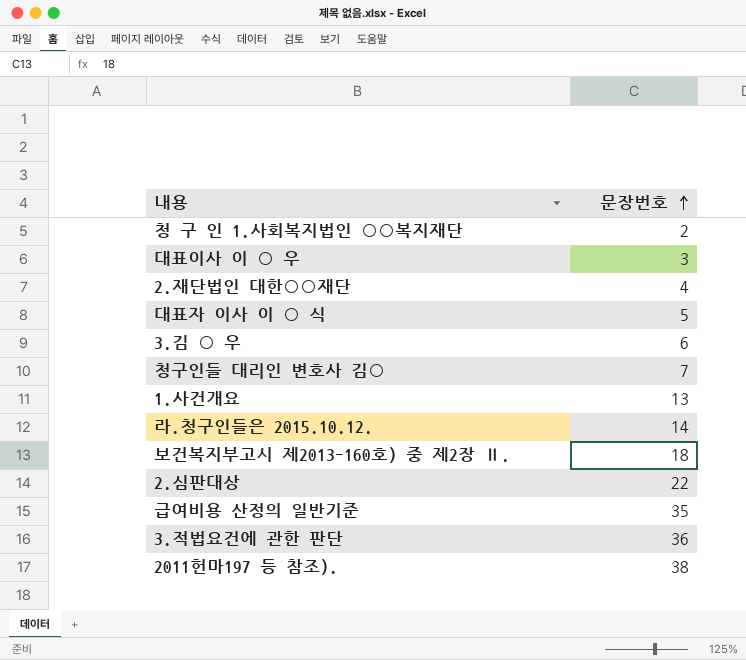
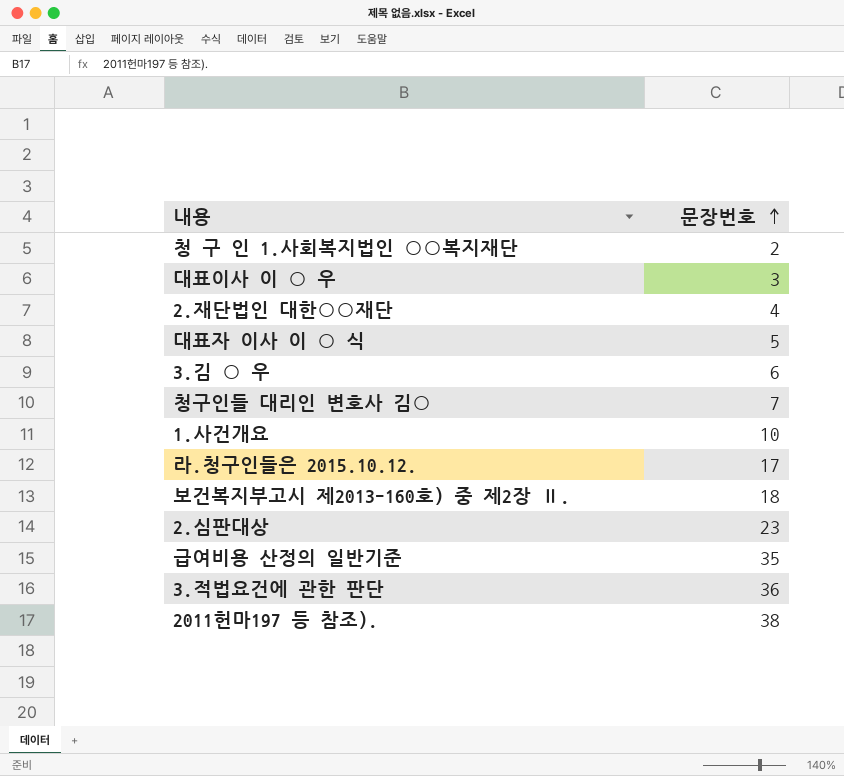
1.사건개요 | 문장번호: 13 -> 10
라.청구인들은 2015.10.12. | 문장번호: 14 -> 17
2.심판대상 | 문장번호: 22 -> 23

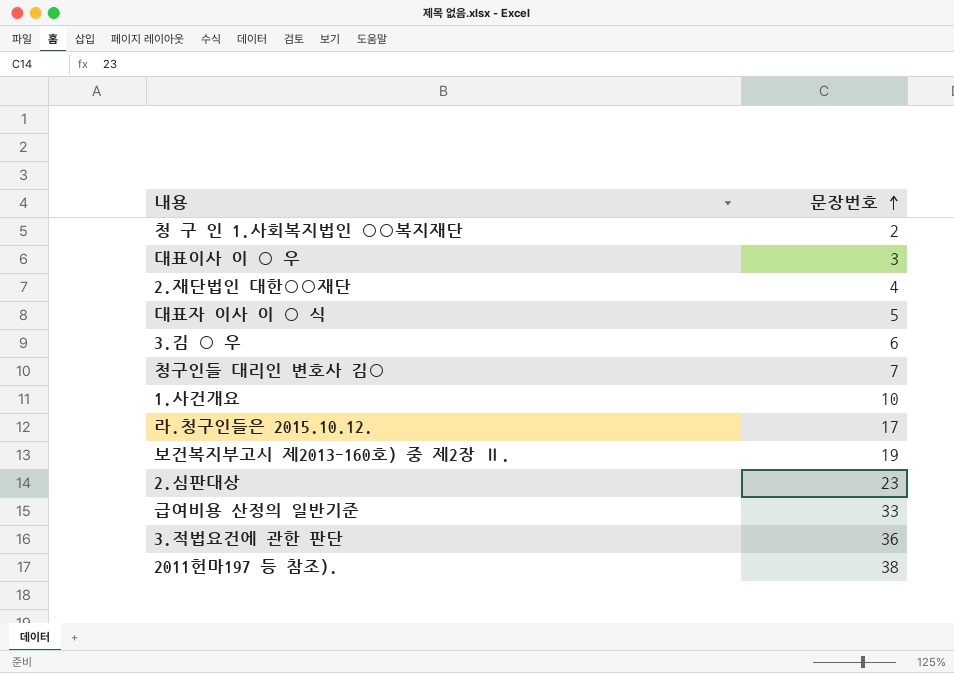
보건복지부고시 제2013-160호) 중 제2장 Ⅱ. | 문장번호: 18 -> 19
급여비용 산정의 일반기준 | 문장번호: 35 -> 33

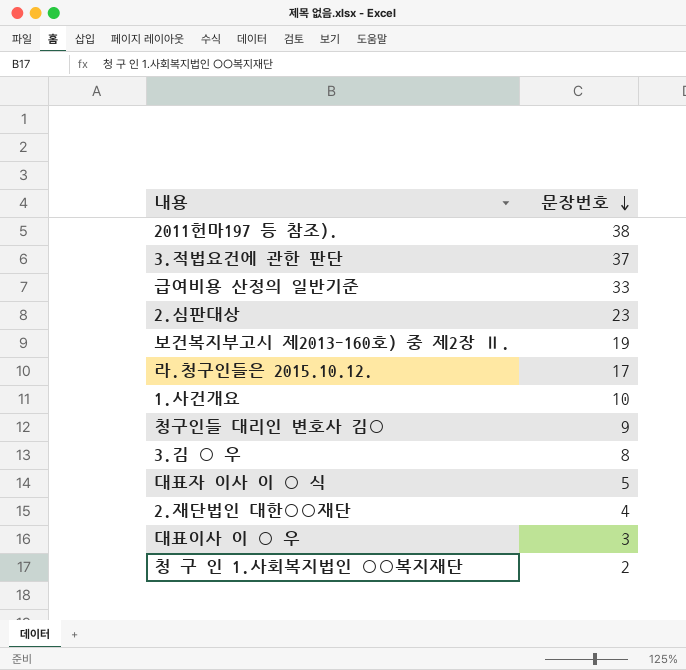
row order: 문장번호 ascending -> 문장번호 descending
3.적법요건에 관한 판단 | 문장번호: 36 -> 37
청구인들 대리인 변호사 김○ | 문장번호: 7 -> 9
3.김 ○ 우 | 문장번호: 6 -> 8

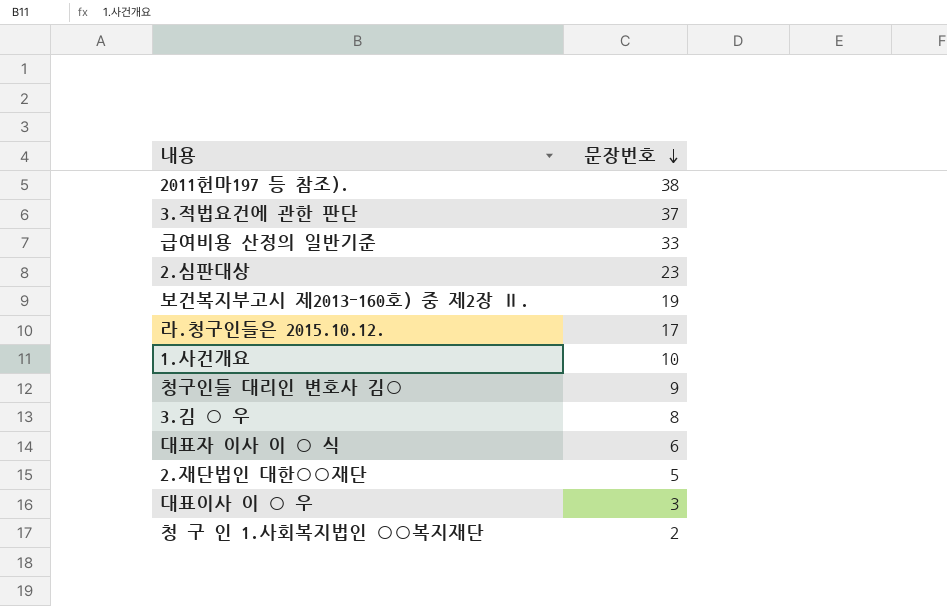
대표자 이사 이 ○ 식 | 문장번호: 5 -> 6
2.재단법인 대한○○재단 | 문장번호: 4 -> 5

